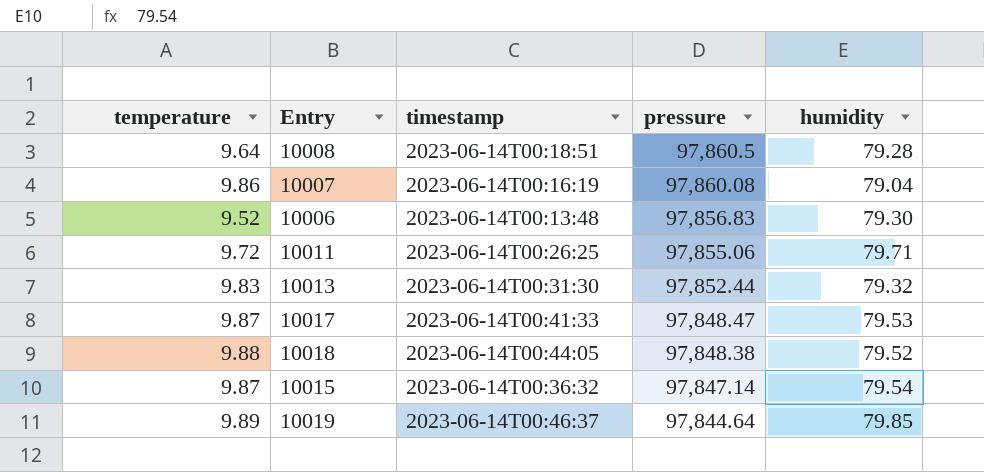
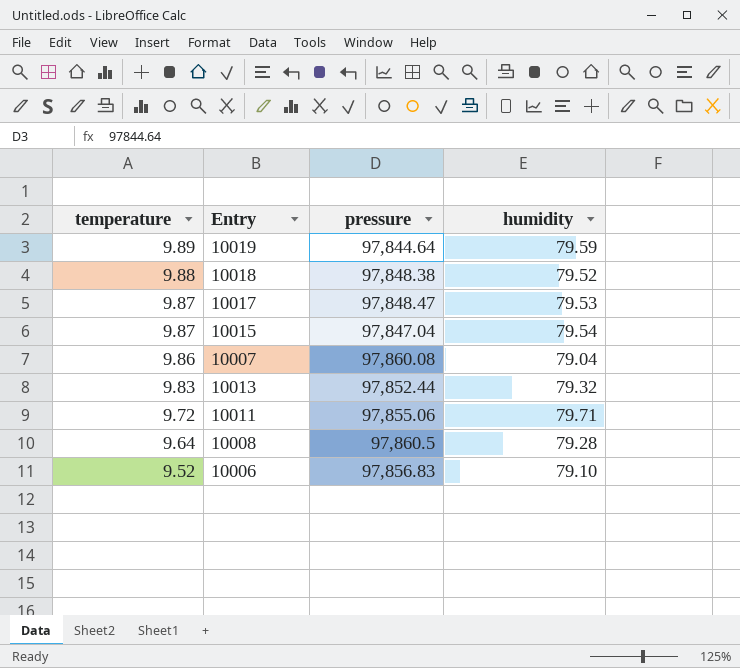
row order: pressure descending -> temperature descending
column timestamp | position: 3 -> none
10019 | humidity: 79.85 -> 79.59
10015 | pressure: 97,847.14 -> 97,847.04
10006 | humidity: 79.30 -> 79.10

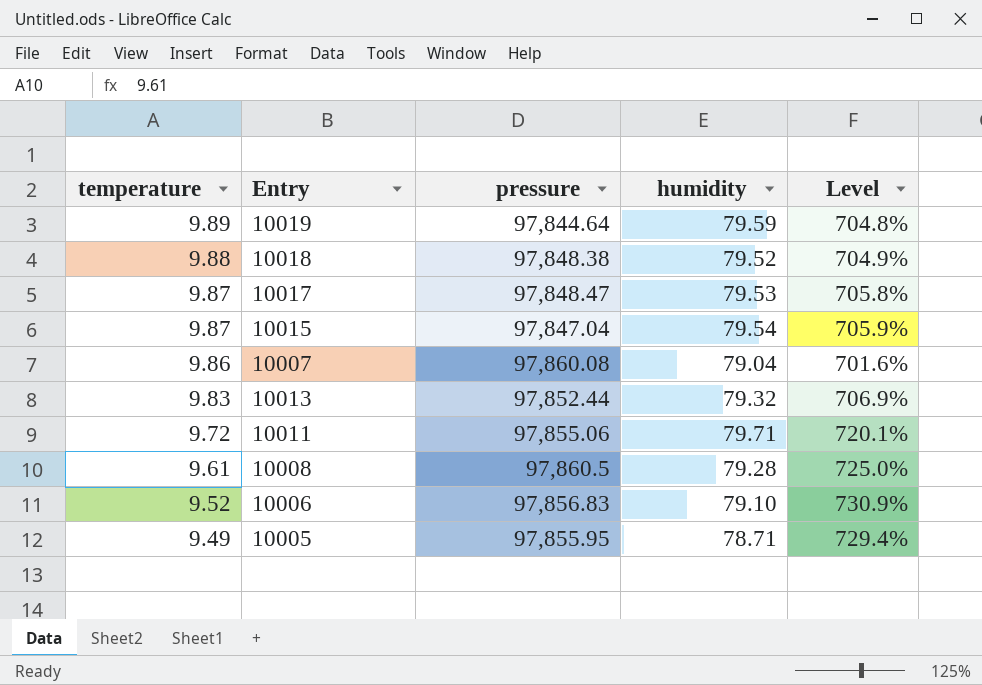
column Level | formula: none -> ([humidity] - [temperature]) / [temperature]
10008 | temperature: 9.64 -> 9.61
row 10005: none -> 9.49 | 97,855.95 | 78.71 | 729.4%

